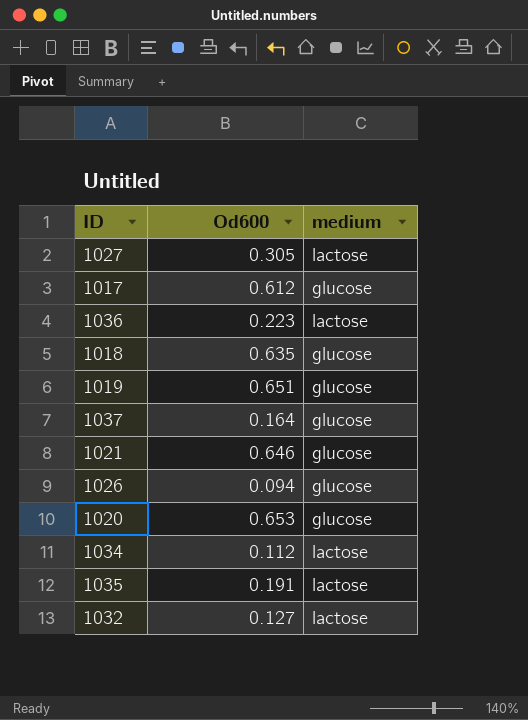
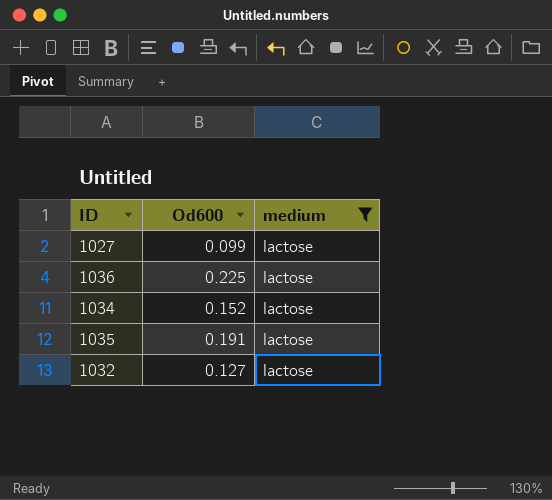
filter: none -> medium = lactose
1027 | Od600: 0.305 -> 0.099
1036 | Od600: 0.223 -> 0.225
1034 | Od600: 0.112 -> 0.152

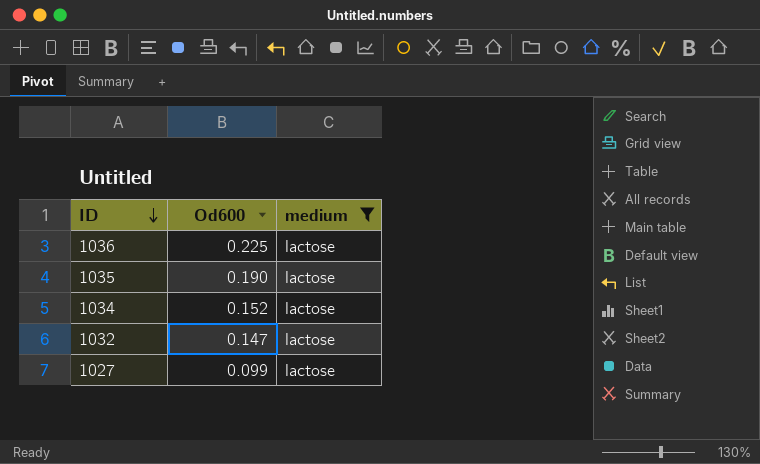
row order: none -> ID descending
1035 | Od600: 0.191 -> 0.190
1032 | Od600: 0.127 -> 0.147

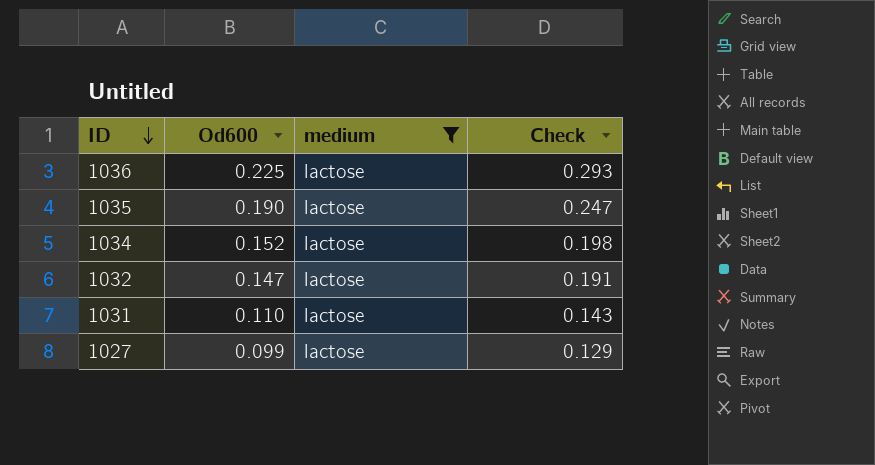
column Check | formula: none -> [Od600] * 1.3
row 1031: none -> 0.110 | lactose | 0.143

